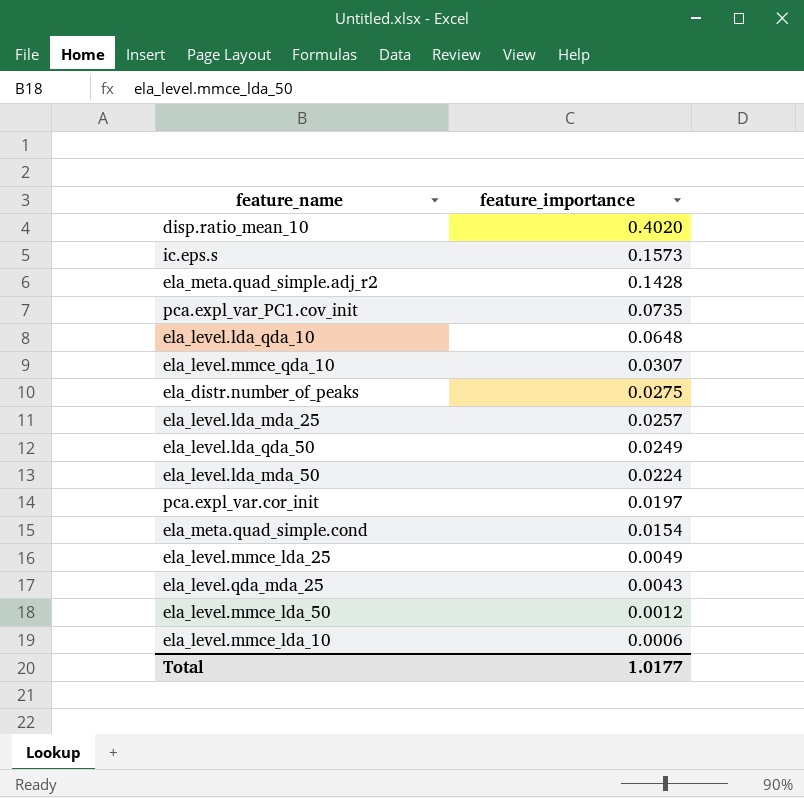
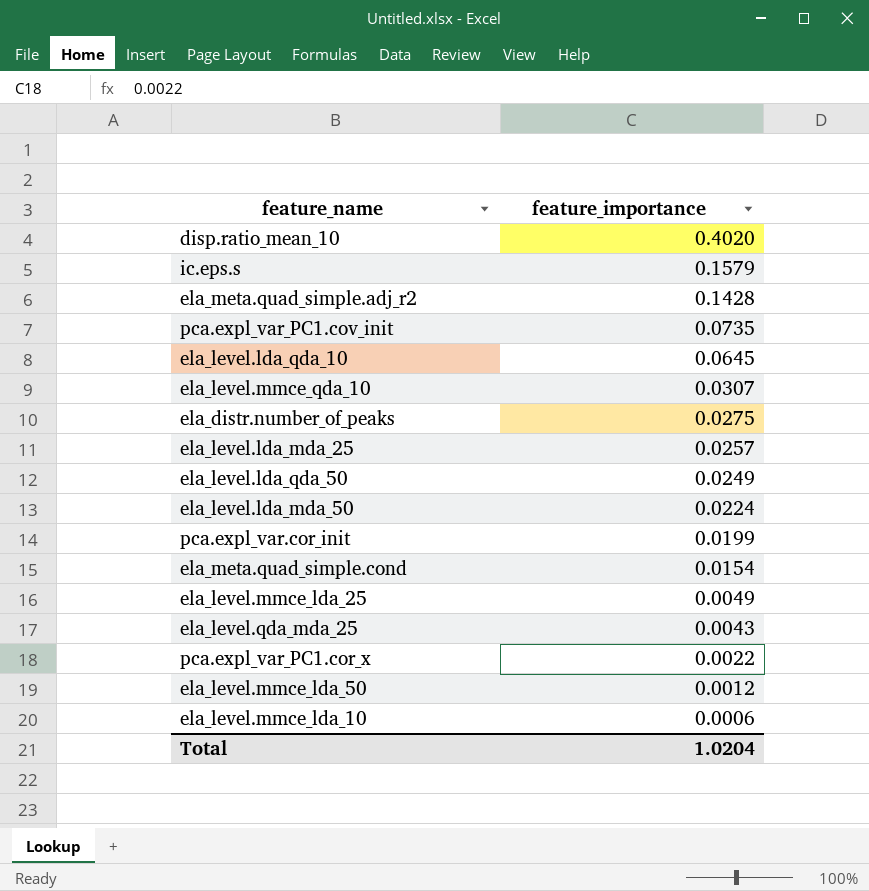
ic.eps.s | feature_importance: 0.1573 -> 0.1579
ela_level.lda_qda_10 | feature_importance: 0.0648 -> 0.0645
pca.expl_var.cor_init | feature_importance: 0.0197 -> 0.0199
row pca.expl_var_PC1.cor_x: none -> 0.0022
Total | feature_importance: 1.0177 -> 1.0204

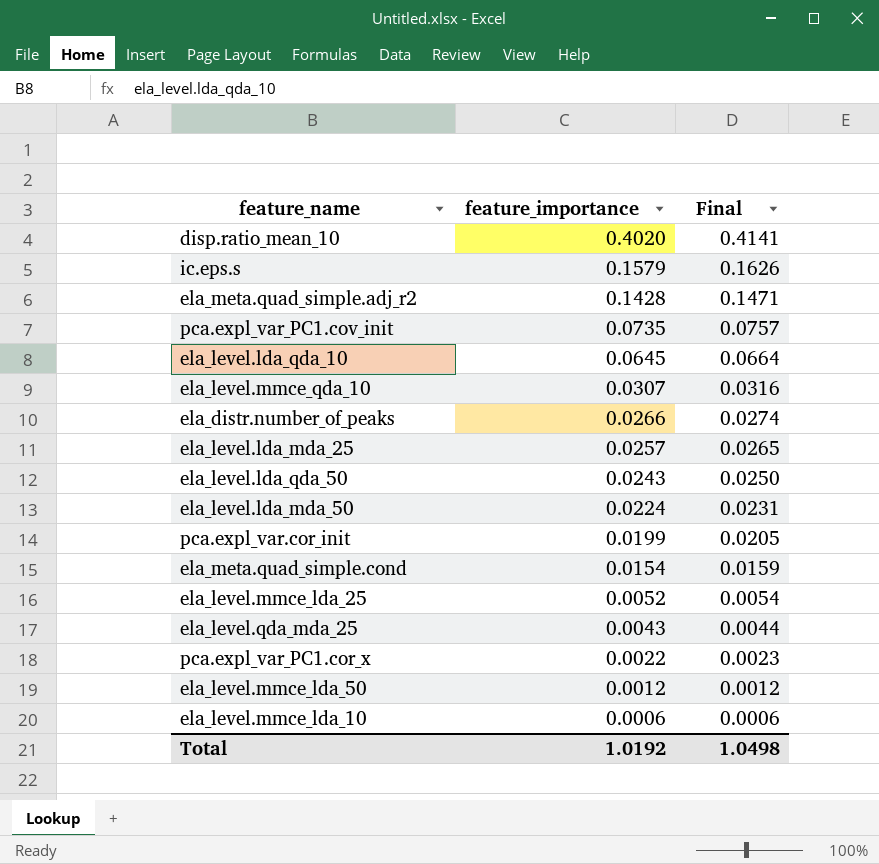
column Final | formula: none -> [feature_importance] * 1.03
ela_distr.number_of_peaks | feature_importance: 0.0275 -> 0.0266
ela_level.lda_qda_50 | feature_importance: 0.0249 -> 0.0243
ela_level.mmce_lda_25 | feature_importance: 0.0049 -> 0.0052
Total | feature_importance: 1.0204 -> 1.0192

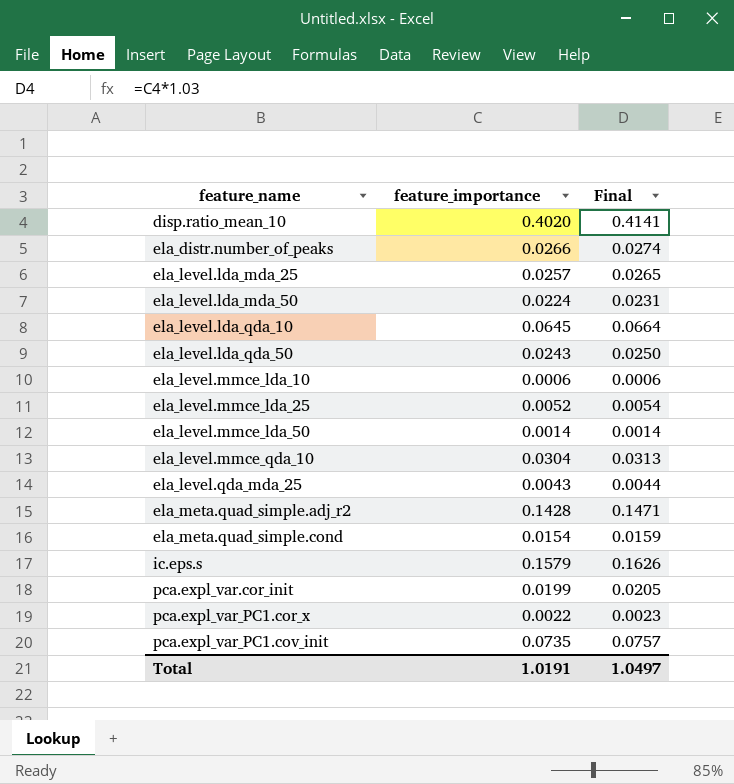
row order: feature_importance descending -> feature_name ascending
ela_level.mmce_lda_50 | feature_importance: 0.0012 -> 0.0014
ela_level.mmce_lda_50 | Final: 0.0012 -> 0.0014
ela_level.mmce_qda_10 | feature_importance: 0.0307 -> 0.0304
ela_level.mmce_qda_10 | Final: 0.0316 -> 0.0313
Total | feature_importance: 1.0192 -> 1.0191
Total | Final: 1.0498 -> 1.0497

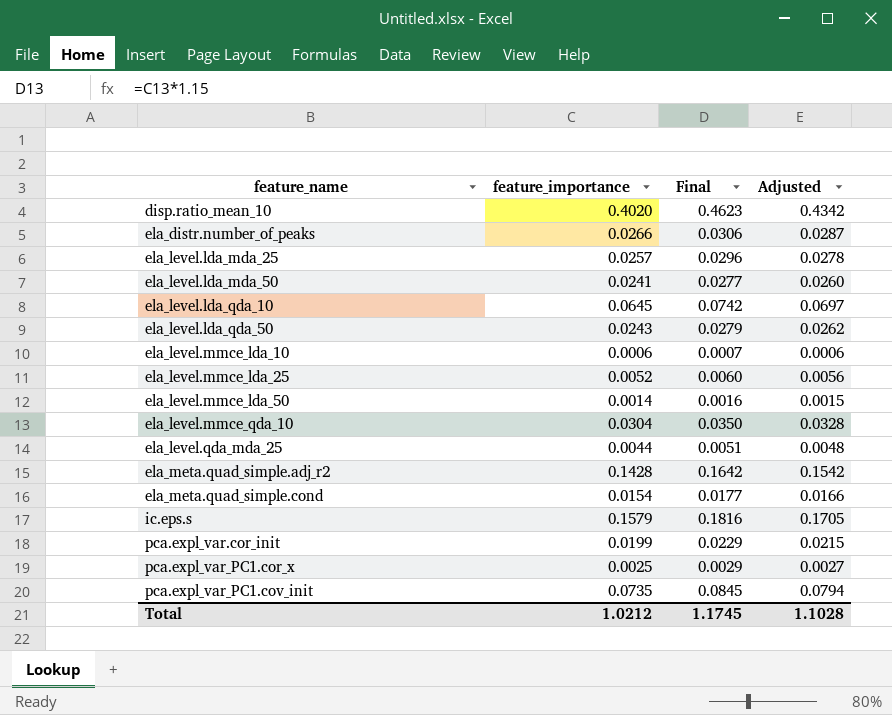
column Final | formula: [feature_importance] * 1.03 -> [feature_importance] * 1.15
column Adjusted | formula: none -> [feature_importance] * 1.08
ela_level.lda_mda_50 | feature_importance: 0.0224 -> 0.0241
ela_level.qda_mda_25 | feature_importance: 0.0043 -> 0.0044
pca.expl_var_PC1.cor_x | feature_importance: 0.0022 -> 0.0025
Total | feature_importance: 1.0191 -> 1.0212
Total | Final: 1.0497 -> 1.1745

